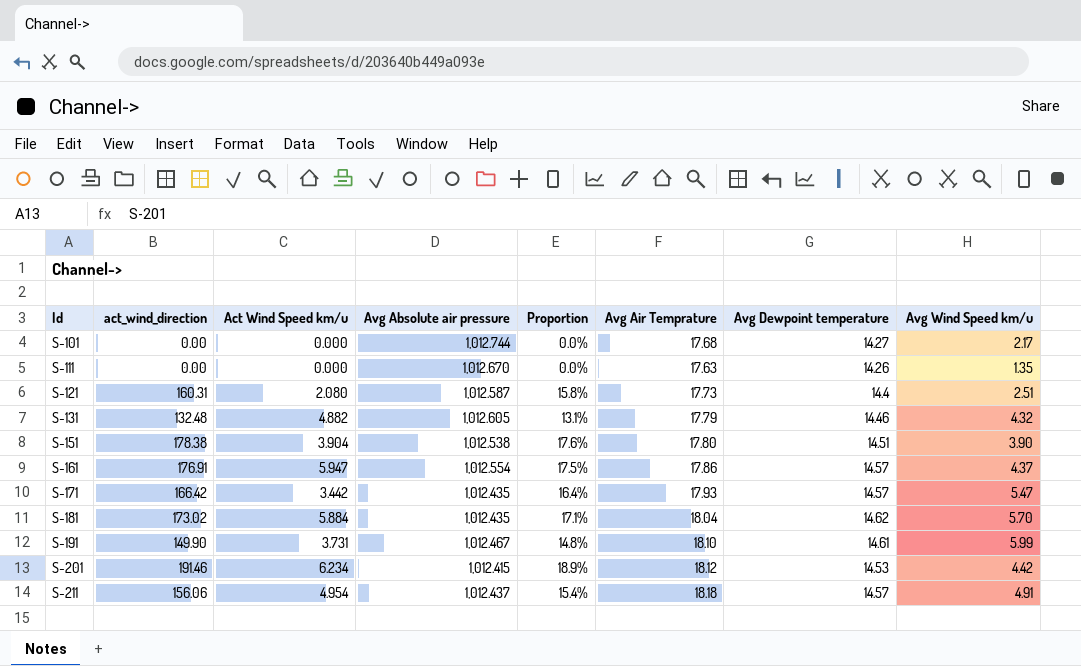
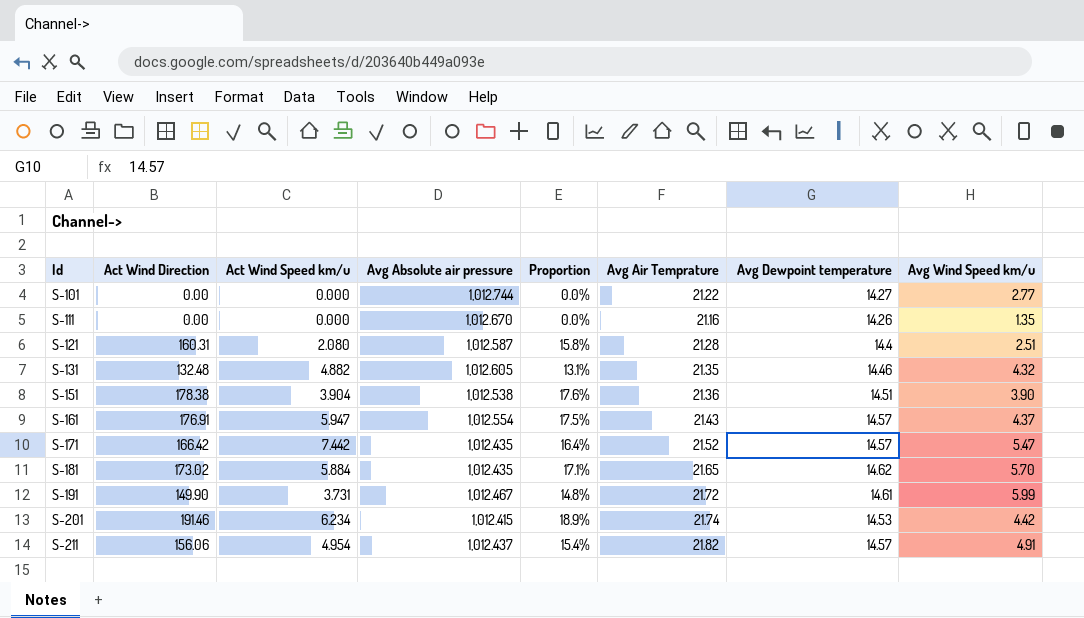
column name: act_wind_direction -> Act Wind Direction
S-101 | Avg Air Temprature: 17.68 -> 21.22
S-101 | Avg Wind Speed km/u: 2.17 -> 2.77
S-111 | Avg Air Temprature: 17.63 -> 21.16
S-121 | Avg Air Temprature: 17.73 -> 21.28
S-131 | Avg Air Temprature: 17.79 -> 21.35
S-151 | Avg Air Temprature: 17.80 -> 21.36
S-161 | Avg Air Temprature: 17.86 -> 21.43
S-171 | Act Wind Speed km/u: 3.442 -> 7.442
S-171 | Avg Air Temprature: 17.93 -> 21.52
S-181 | Avg Air Temprature: 18.04 -> 21.65
S-191 | Avg Air Temprature: 18.10 -> 21.72
S-201 | Avg Air Temprature: 18.12 -> 21.74
S-211 | Avg Air Temprature: 18.18 -> 21.82

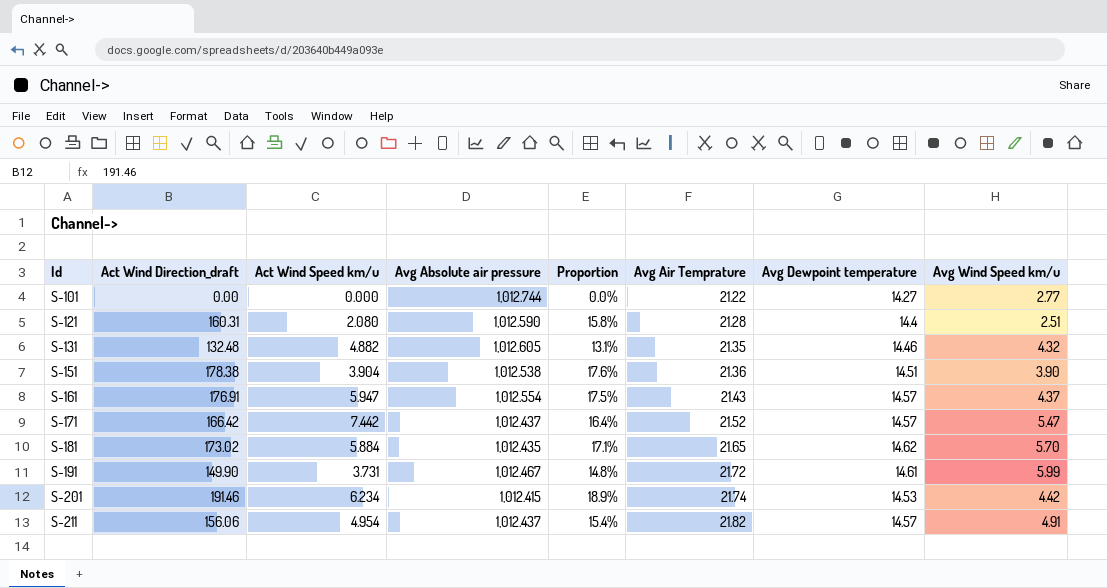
column name: Act Wind Direction -> Act Wind Direction_draft
row S-111: 0.00 | 0.000 | 1,012.670 | 0.0% | 21.16 | 14.26 | 1.35 -> none
S-121 | Avg Absolute air pressure: 1,012.587 -> 1,012.590
S-171 | Avg Absolute air pressure: 1,012.435 -> 1,012.437

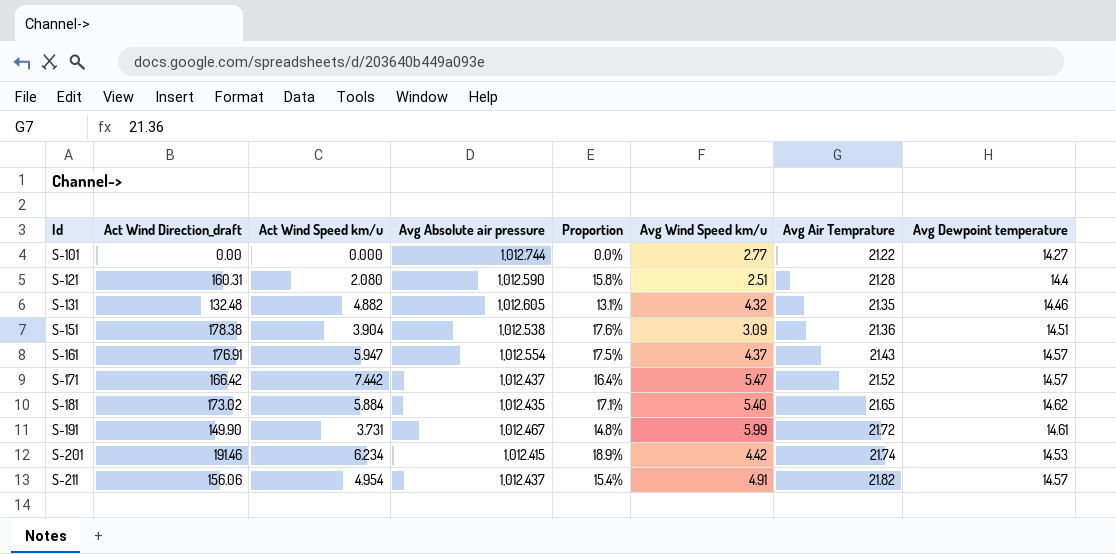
column Avg Wind Speed km/u | position: 8 -> 6
S-151 | Avg Wind Speed km/u: 3.90 -> 3.09
S-181 | Avg Wind Speed km/u: 5.70 -> 5.40

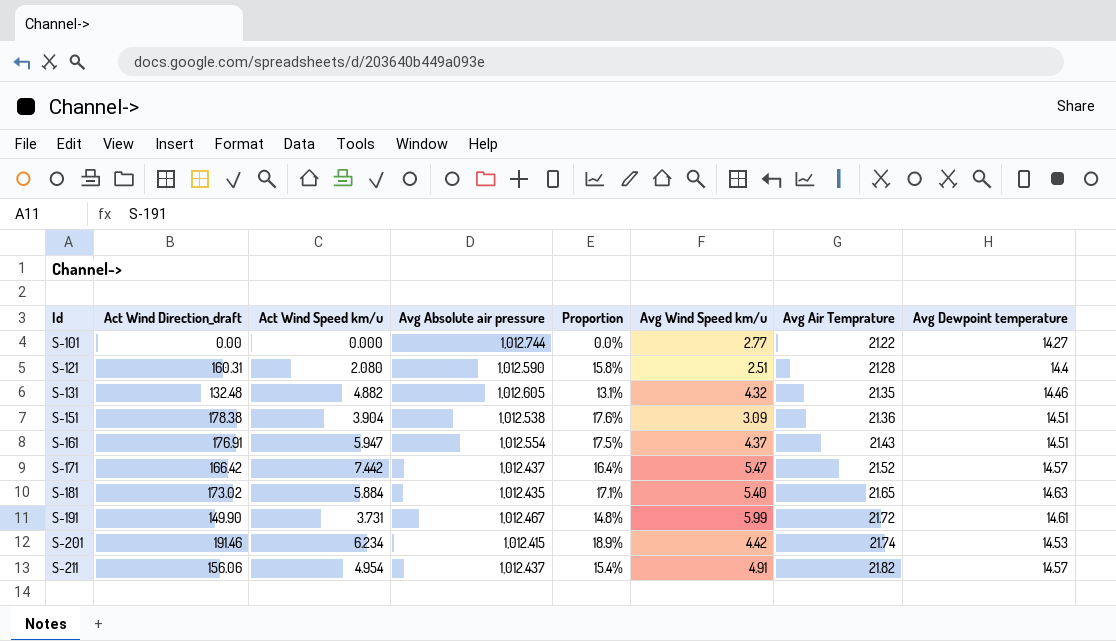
S-161 | Avg Dewpoint temperature: 14.57 -> 14.51
S-181 | Avg Dewpoint temperature: 14.62 -> 14.63

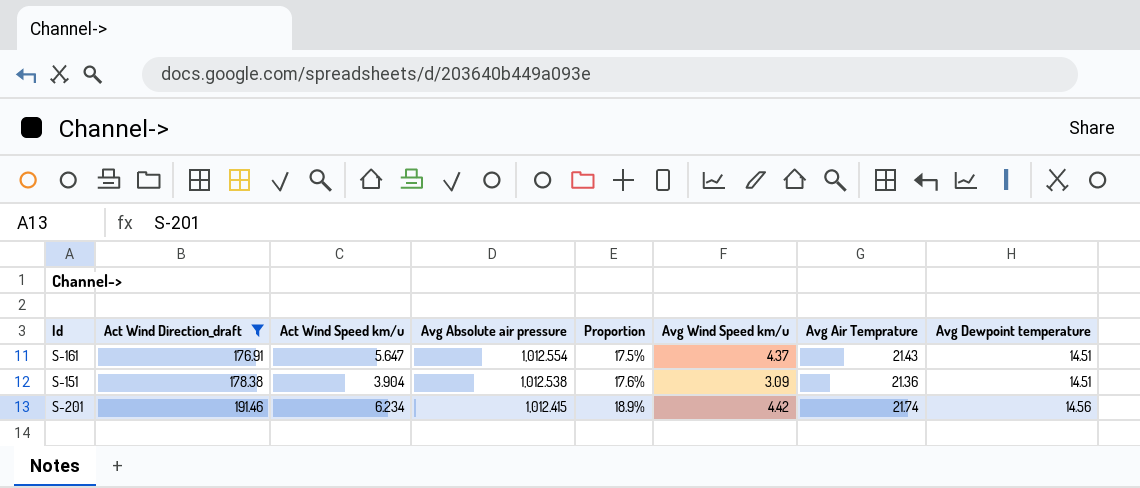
filter: none -> Act Wind Direction_draft >= 176.91
row order: Id ascending -> Act Wind Direction_draft ascending
S-161 | Act Wind Speed km/u: 5.947 -> 5.647
S-201 | Avg Dewpoint temperature: 14.53 -> 14.56

